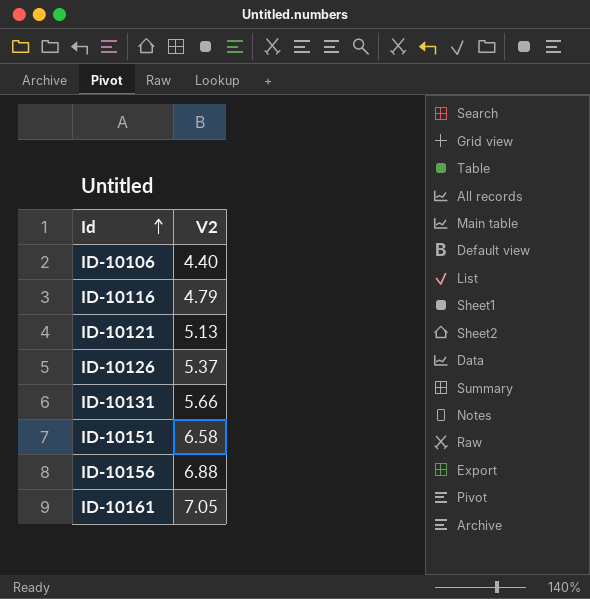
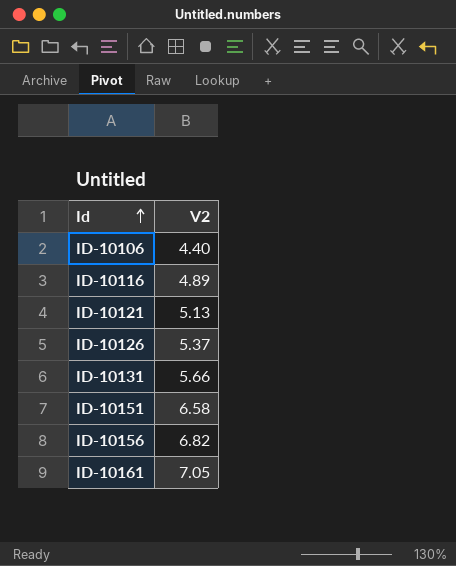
ID-10116 | V2: 4.79 -> 4.89
ID-10156 | V2: 6.88 -> 6.82

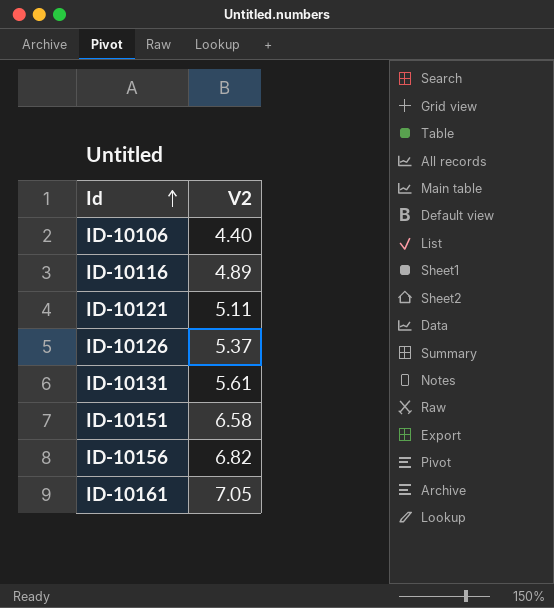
ID-10121 | V2: 5.13 -> 5.11
ID-10131 | V2: 5.66 -> 5.61

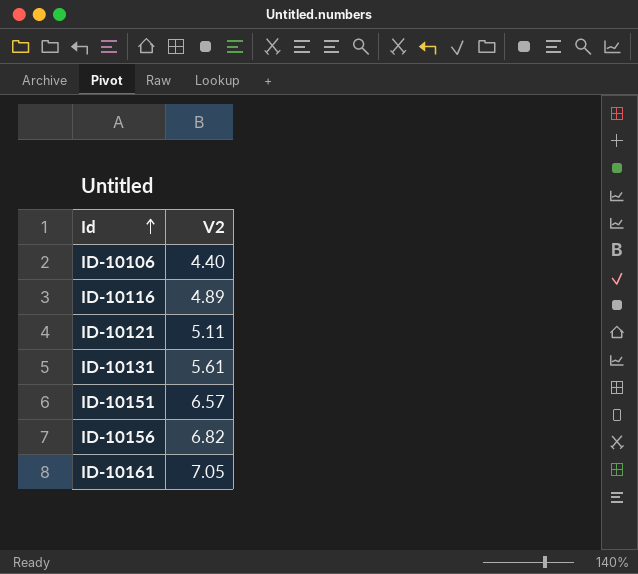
row ID-10126: 5.37 -> none
ID-10151 | V2: 6.58 -> 6.57

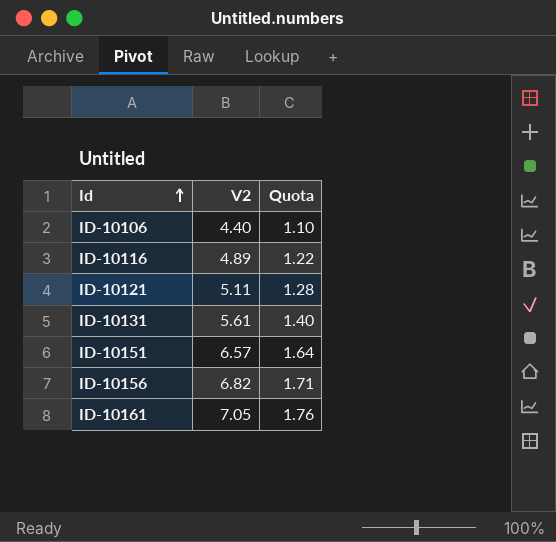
column Quota | formula: none -> [V2] * 0.25

